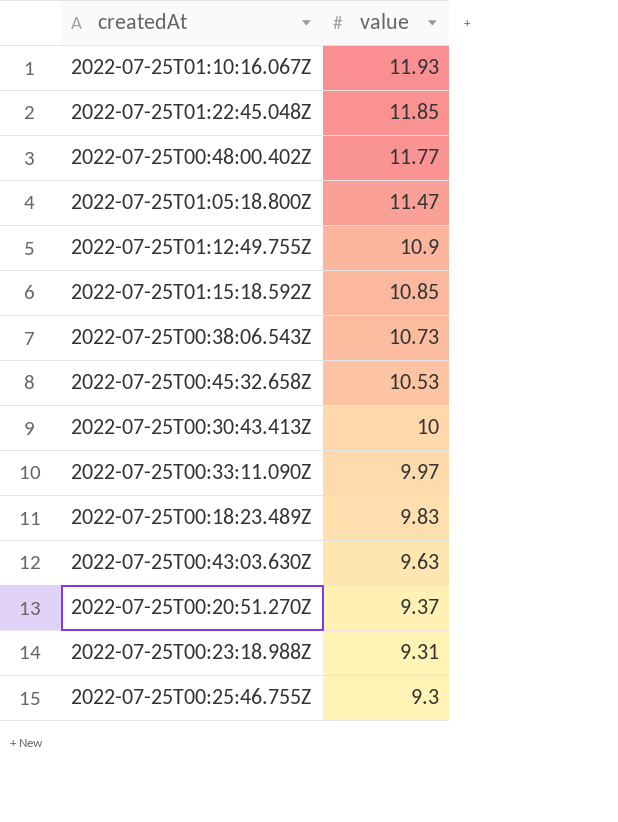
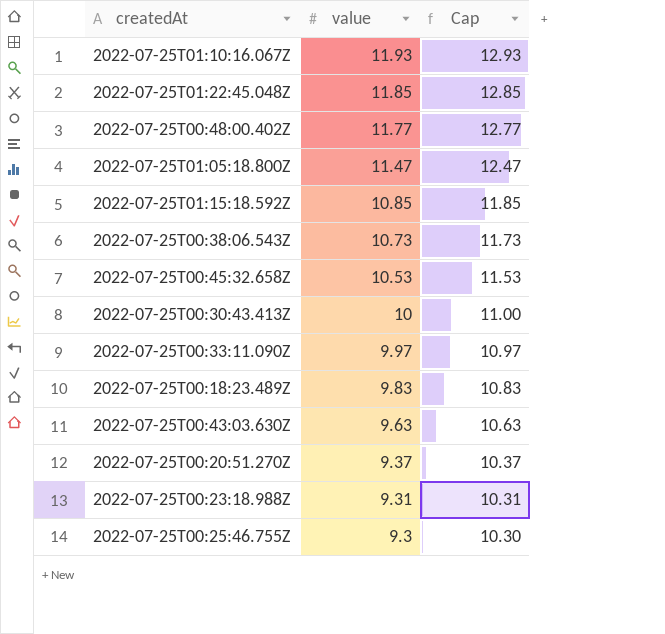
column Cap | formula: none -> [value] + 1
row 2022-07-25T01:12:49.755Z: 10.9 -> none

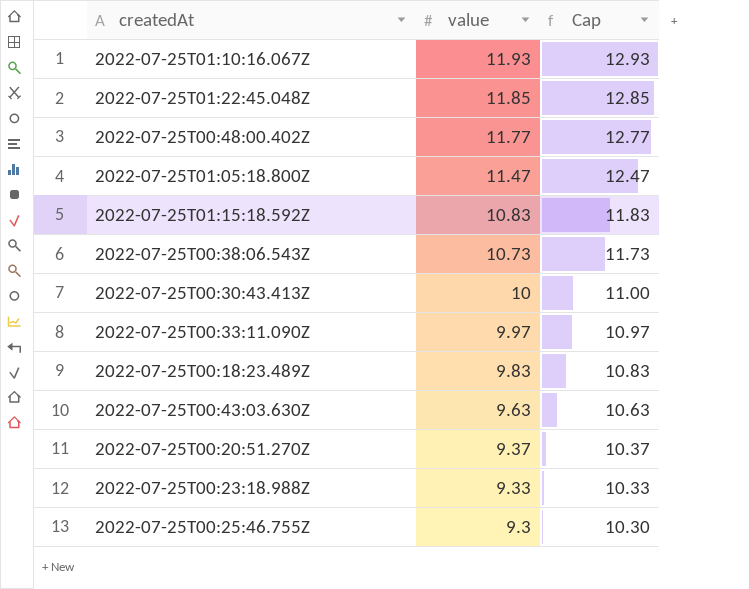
row 2022-07-25T00:45:32.658Z: 10.53 | 11.53 -> none
2022-07-25T01:15:18.592Z | value: 10.85 -> 10.83
2022-07-25T01:15:18.592Z | Cap: 11.85 -> 11.83
2022-07-25T00:23:18.988Z | value: 9.31 -> 9.33
2022-07-25T00:23:18.988Z | Cap: 10.31 -> 10.33

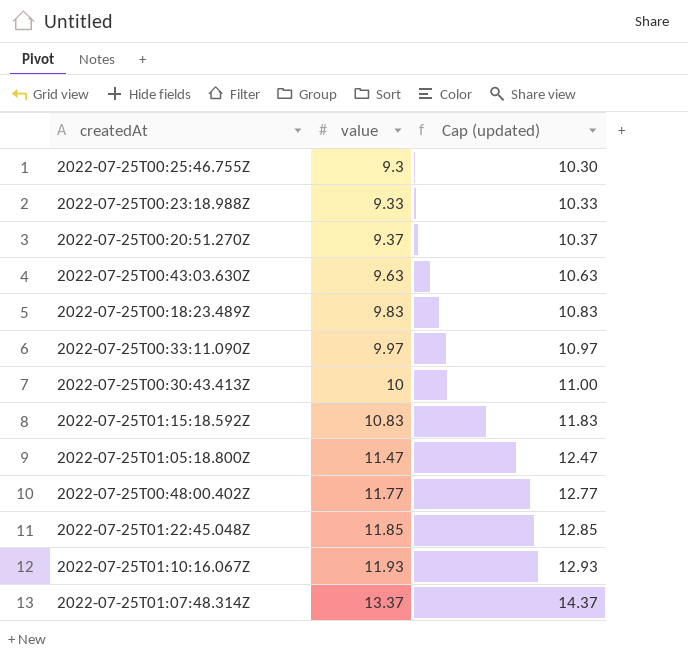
row order: value descending -> value ascending
column name: Cap -> Cap (updated)
row 2022-07-25T00:38:06.543Z: 10.73 | 11.73 -> none
row 2022-07-25T01:07:48.314Z: none -> 13.37 | 14.37

